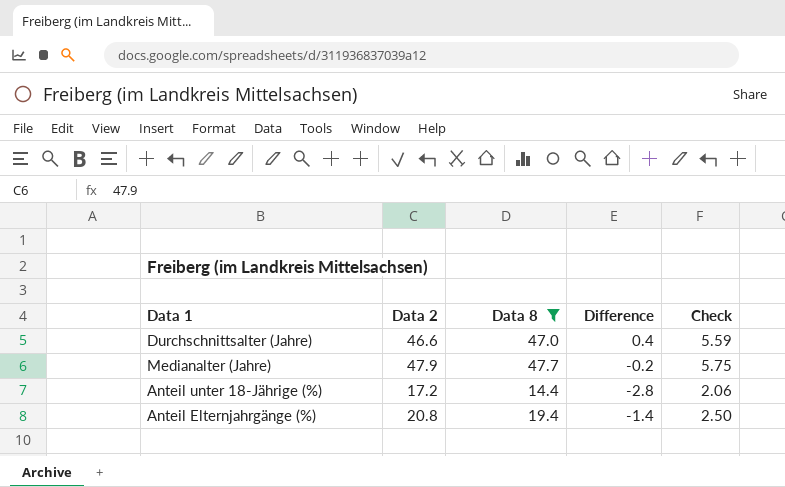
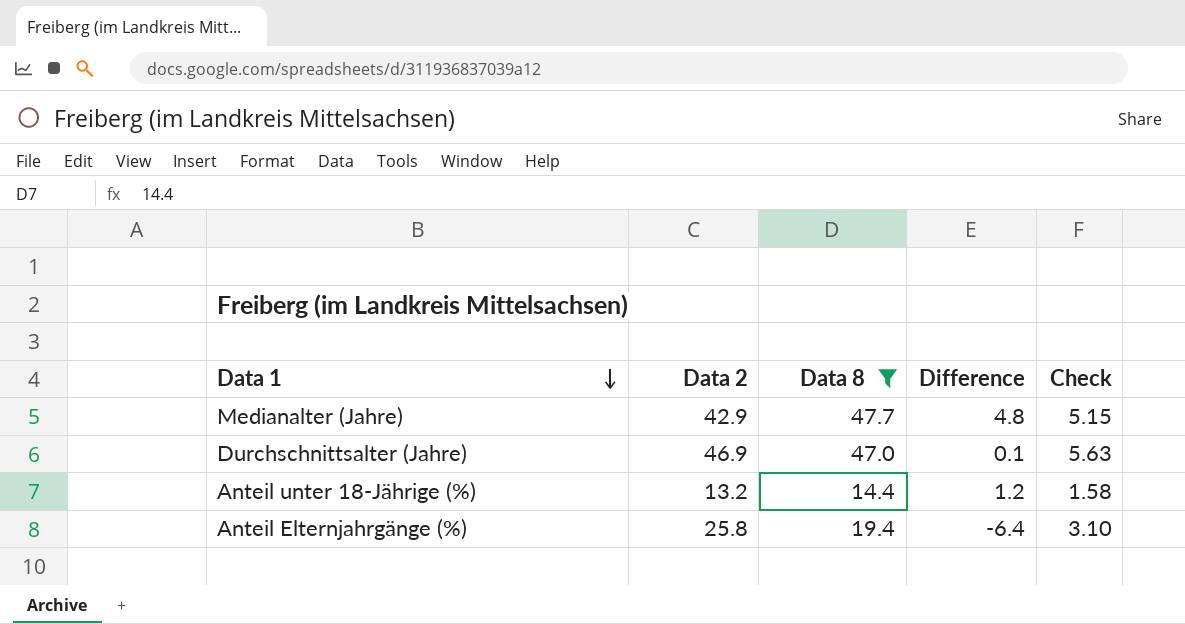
row order: none -> Data 1 descending
Medianalter (Jahre) | Data 2: 47.9 -> 42.9
Medianalter (Jahre) | Difference: -0.2 -> 4.8
Medianalter (Jahre) | Check: 5.75 -> 5.15
Durchschnittsalter (Jahre) | Data 2: 46.6 -> 46.9
Durchschnittsalter (Jahre) | Difference: 0.4 -> 0.1
Durchschnittsalter (Jahre) | Check: 5.59 -> 5.63
Anteil unter 18-Jährige (%) | Data 2: 17.2 -> 13.2
Anteil unter 18-Jährige (%) | Difference: -2.8 -> 1.2
Anteil unter 18-Jährige (%) | Check: 2.06 -> 1.58
Anteil Elternjahrgänge (%) | Data 2: 20.8 -> 25.8
Anteil Elternjahrgänge (%) | Difference: -1.4 -> -6.4
Anteil Elternjahrgänge (%) | Check: 2.50 -> 3.10

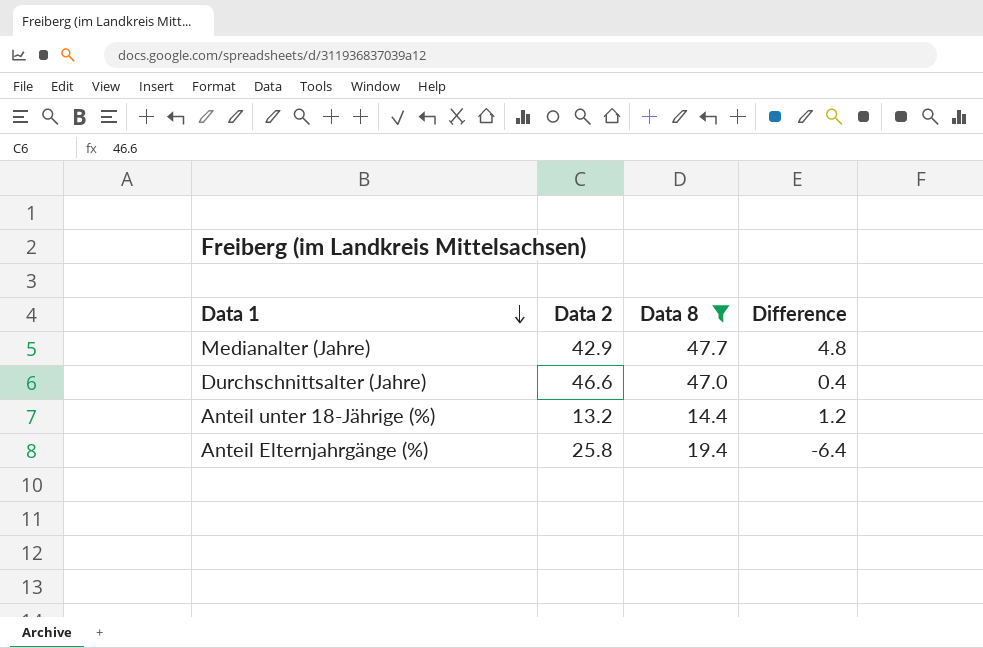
column Check | formula: [Data 2] * 0.12 -> none
Durchschnittsalter (Jahre) | Data 2: 46.9 -> 46.6
Durchschnittsalter (Jahre) | Difference: 0.1 -> 0.4

